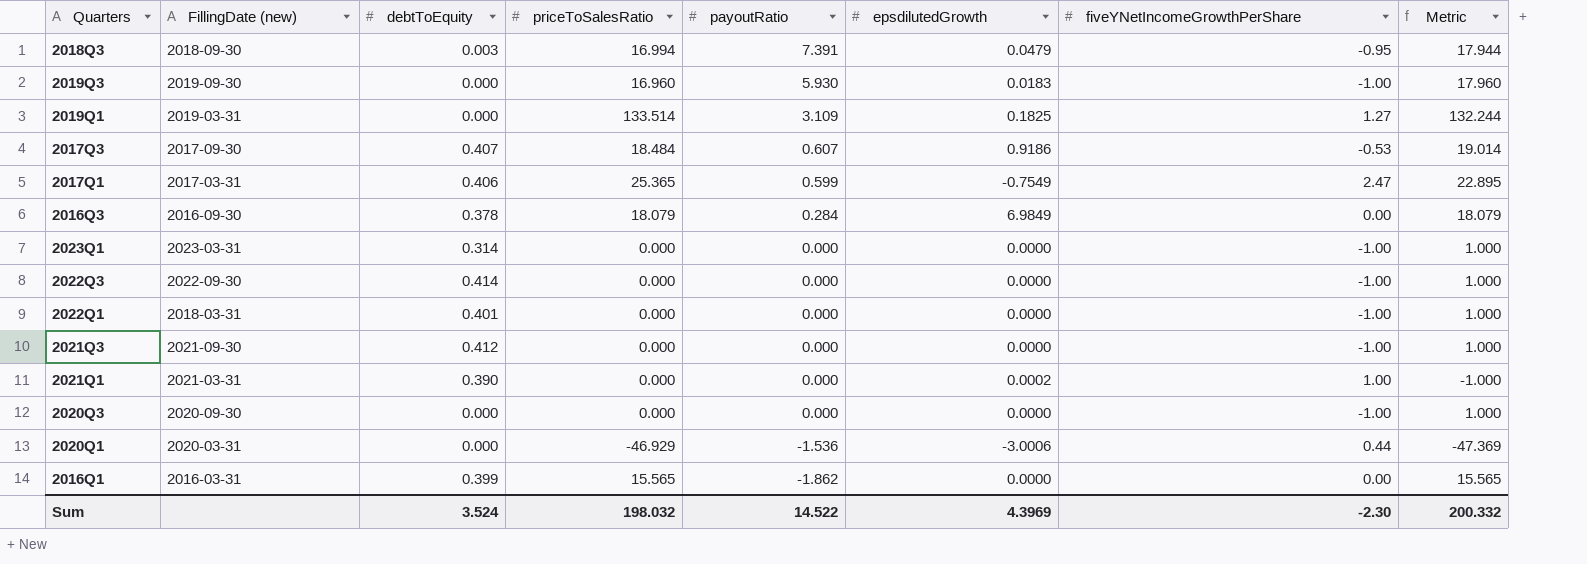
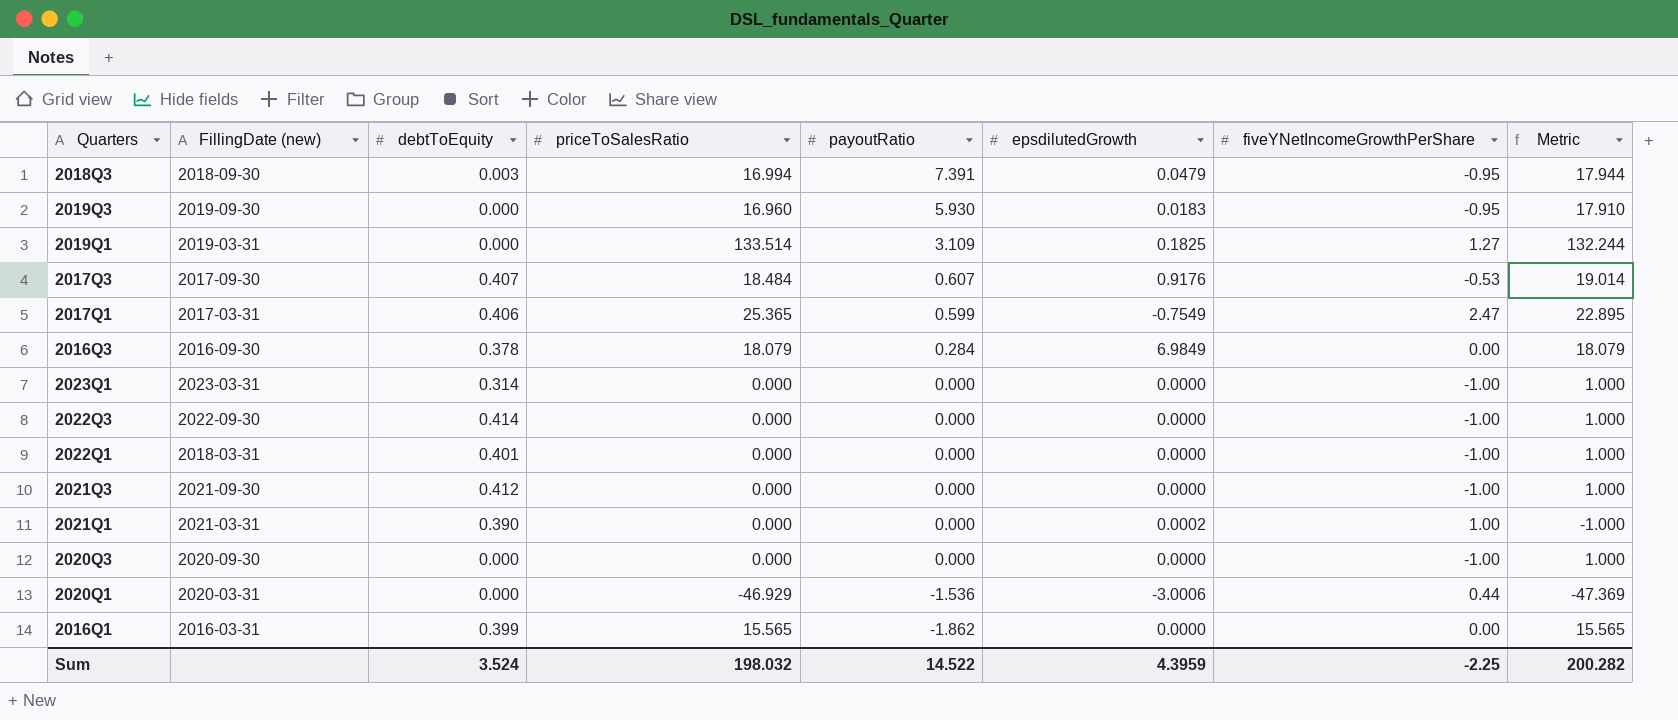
2019Q3 | fiveYNetIncomeGrowthPerShare: -1.00 -> -0.95
2019Q3 | Metric: 17.960 -> 17.910
2017Q3 | epsdilutedGrowth: 0.9186 -> 0.9176
Sum | epsdilutedGrowth: 4.3969 -> 4.3959
Sum | fiveYNetIncomeGrowthPerShare: -2.30 -> -2.25
Sum | Metric: 200.332 -> 200.282

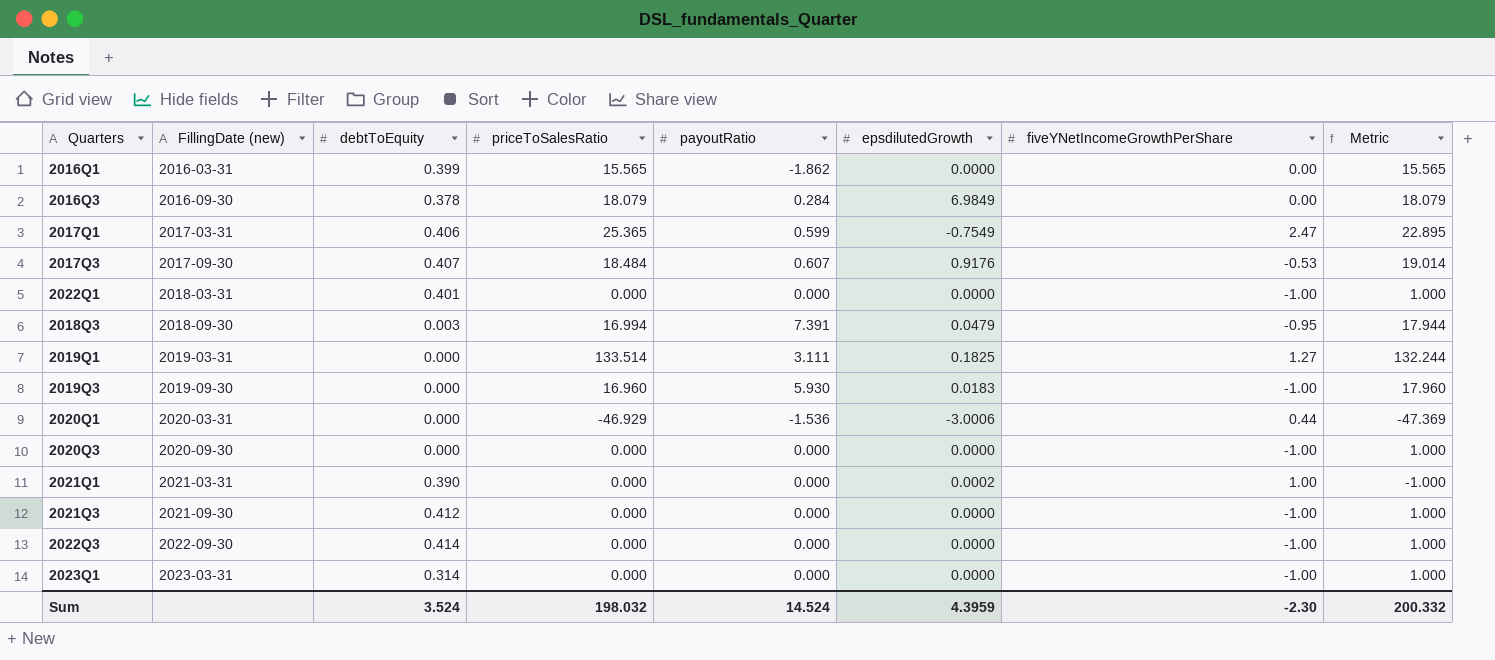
row order: payoutRatio descending -> FillingDate (new) ascending
2019Q1 | payoutRatio: 3.109 -> 3.111
2019Q3 | fiveYNetIncomeGrowthPerShare: -0.95 -> -1.00
2019Q3 | Metric: 17.910 -> 17.960
Sum | payoutRatio: 14.522 -> 14.524
Sum | fiveYNetIncomeGrowthPerShare: -2.25 -> -2.30
Sum | Metric: 200.282 -> 200.332

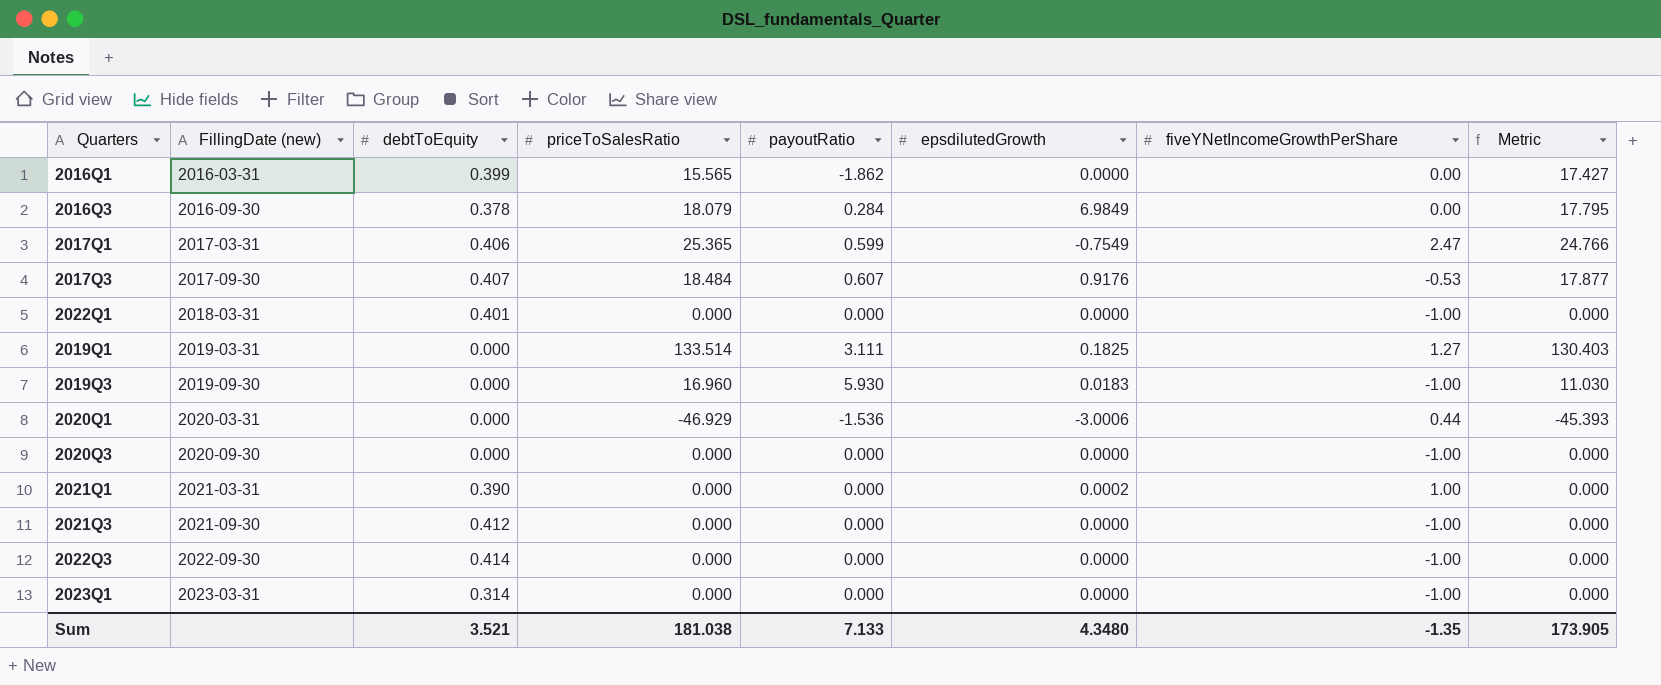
column Metric | formula: [priceToSalesRatio] - [fiveYNetIncomeGrowthPerShare] -> [priceToSalesRatio] - [payoutRatio]
row 2018Q3: 2018-09-30 | 0.003 | 16.994 | 7.391 | 0.0479 | -0.95 | 17.944 -> none
Sum | debtToEquity: 3.524 -> 3.521
Sum | priceToSalesRatio: 198.032 -> 181.038
Sum | payoutRatio: 14.524 -> 7.133
Sum | epsdilutedGrowth: 4.3959 -> 4.3480
Sum | fiveYNetIncomeGrowthPerShare: -2.30 -> -1.35
Sum | Metric: 200.332 -> 173.905

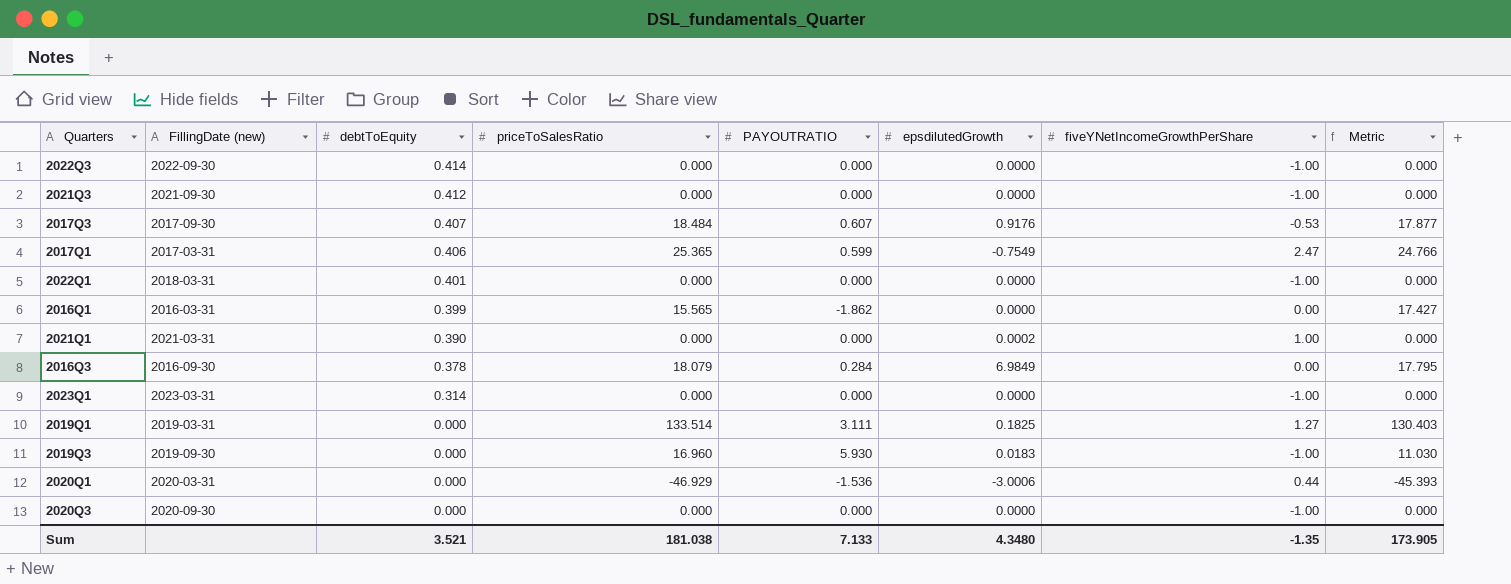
row order: FillingDate (new) ascending -> debtToEquity descending
column name: payoutRatio -> PAYOUTRATIO

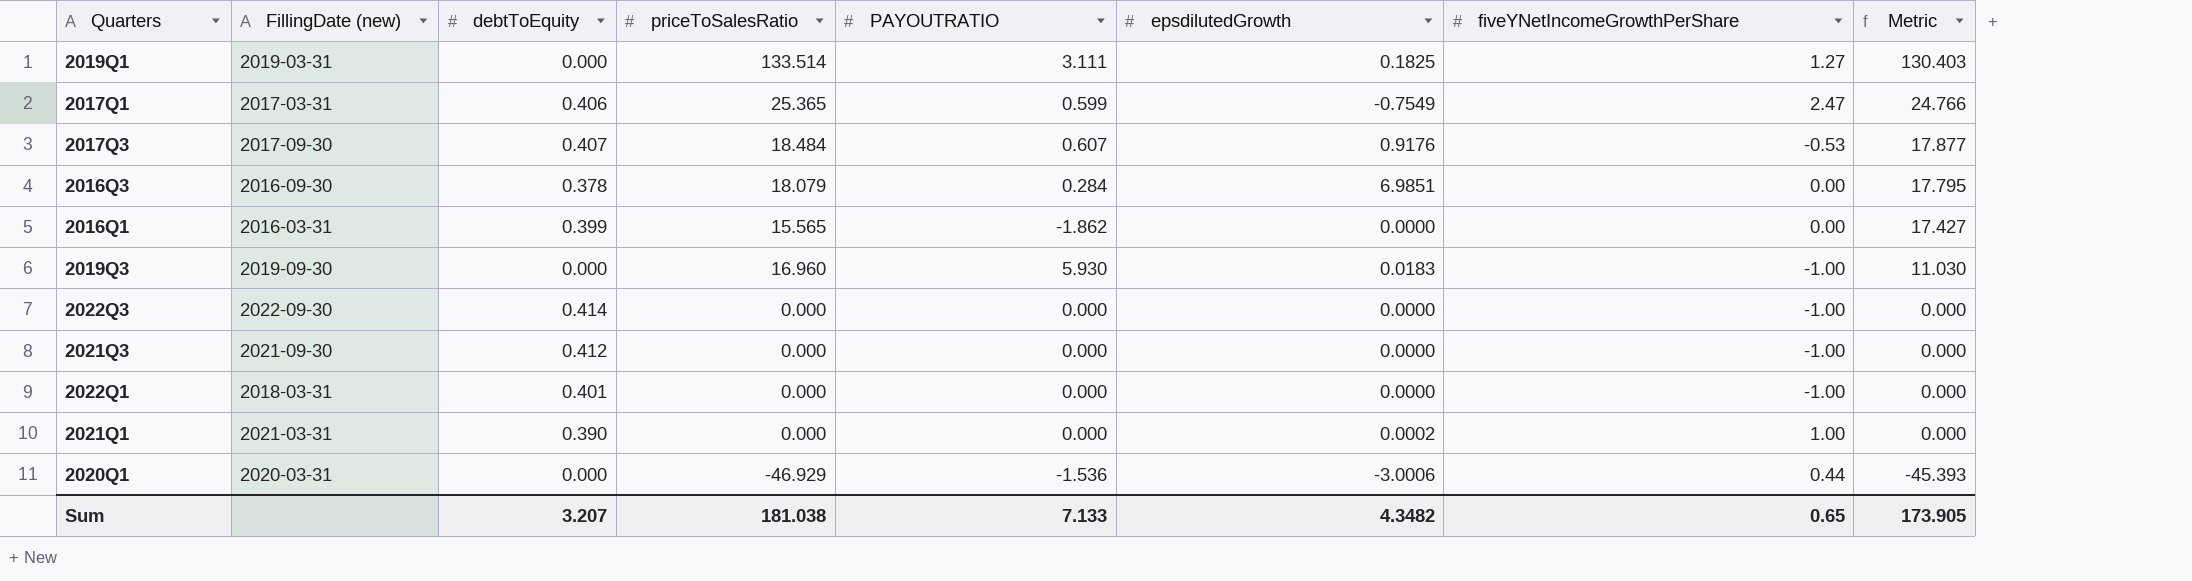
row order: debtToEquity descending -> Metric descending
row 2023Q1: 2023-03-31 | 0.314 | 0.000 | 0.000 | 0.0000 | -1.00 | 0.000 -> none
row 2020Q3: 2020-09-30 | 0.000 | 0.000 | 0.000 | 0.0000 | -1.00 | 0.000 -> none
2016Q3 | epsdilutedGrowth: 6.9849 -> 6.9851
Sum | debtToEquity: 3.521 -> 3.207
Sum | epsdilutedGrowth: 4.3480 -> 4.3482
Sum | fiveYNetIncomeGrowthPerShare: -1.35 -> 0.65

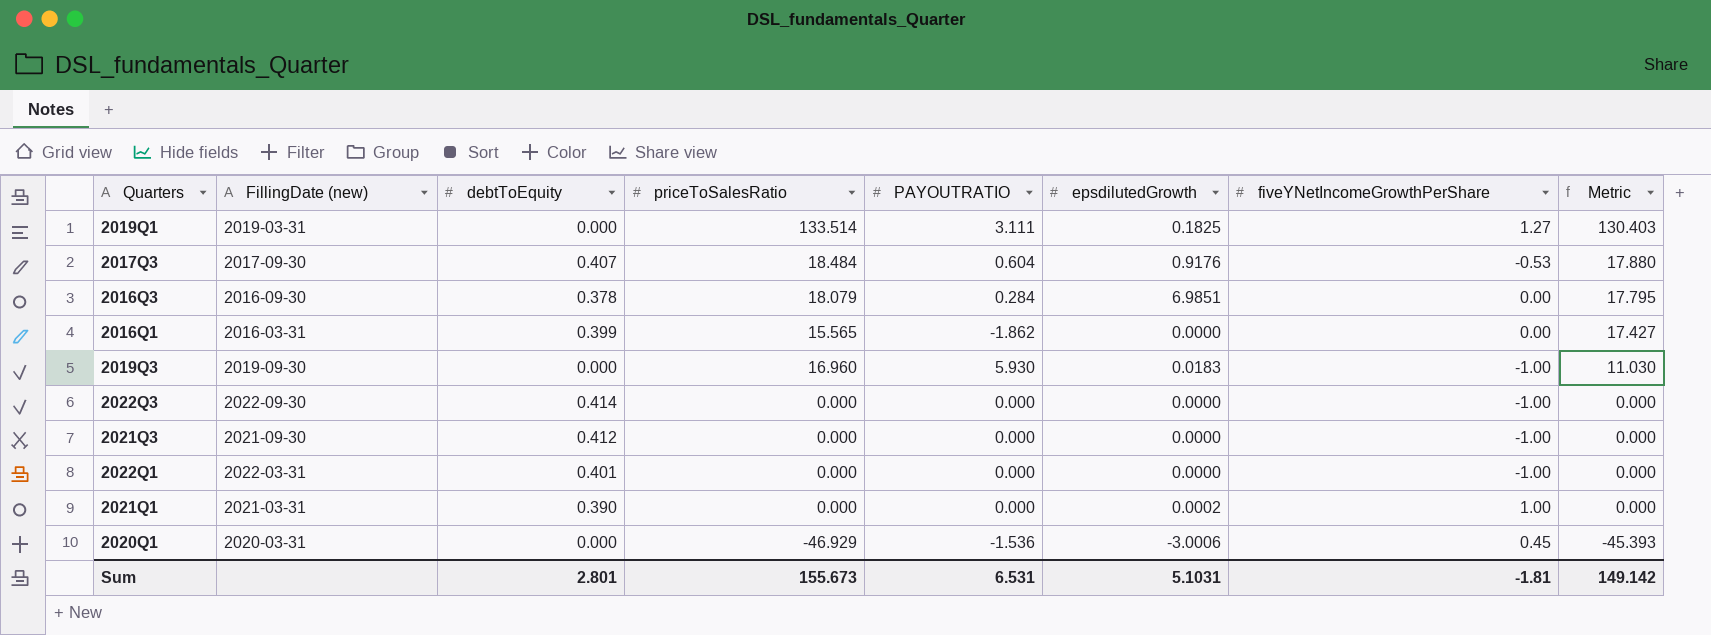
row 2017Q1: 2017-03-31 | 0.406 | 25.365 | 0.599 | -0.7549 | 2.47 | 24.766 -> none
2017Q3 | PAYOUTRATIO: 0.607 -> 0.604
2017Q3 | Metric: 17.877 -> 17.880
2022Q1 | FillingDate (new): 2018-03-31 -> 2022-03-31
2020Q1 | fiveYNetIncomeGrowthPerShare: 0.44 -> 0.45
Sum | debtToEquity: 3.207 -> 2.801
Sum | priceToSalesRatio: 181.038 -> 155.673
Sum | PAYOUTRATIO: 7.133 -> 6.531
Sum | epsdilutedGrowth: 4.3482 -> 5.1031
Sum | fiveYNetIncomeGrowthPerShare: 0.65 -> -1.81
Sum | Metric: 173.905 -> 149.142

